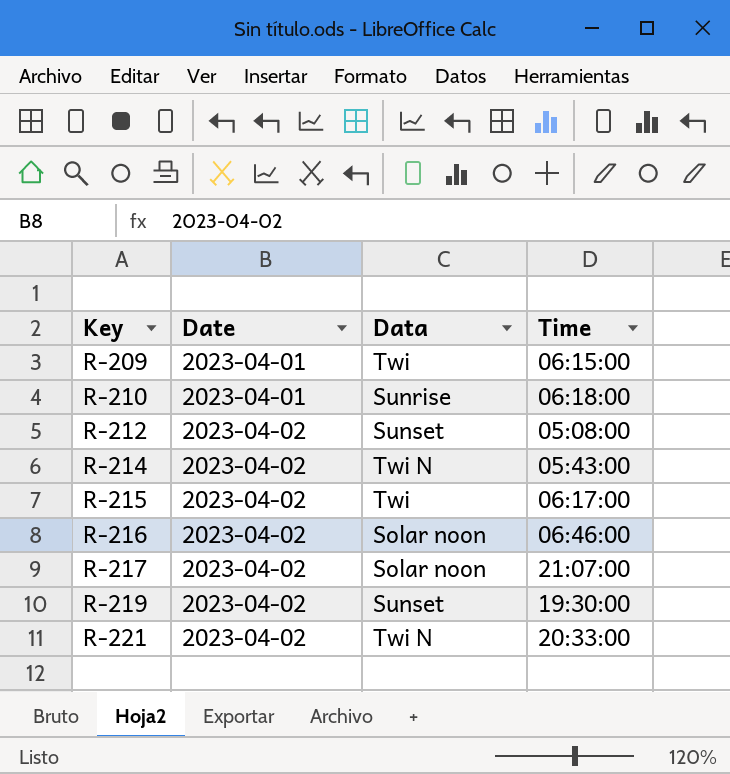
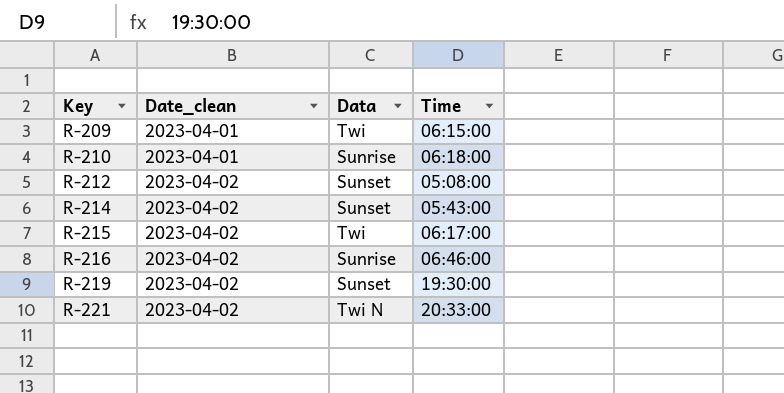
column name: Date -> Date_clean
row R-217: 2023-04-02 | Solar noon | 21:07:00 -> none
R-214 | Data: Twi N -> Sunset
R-216 | Data: Solar noon -> Sunrise

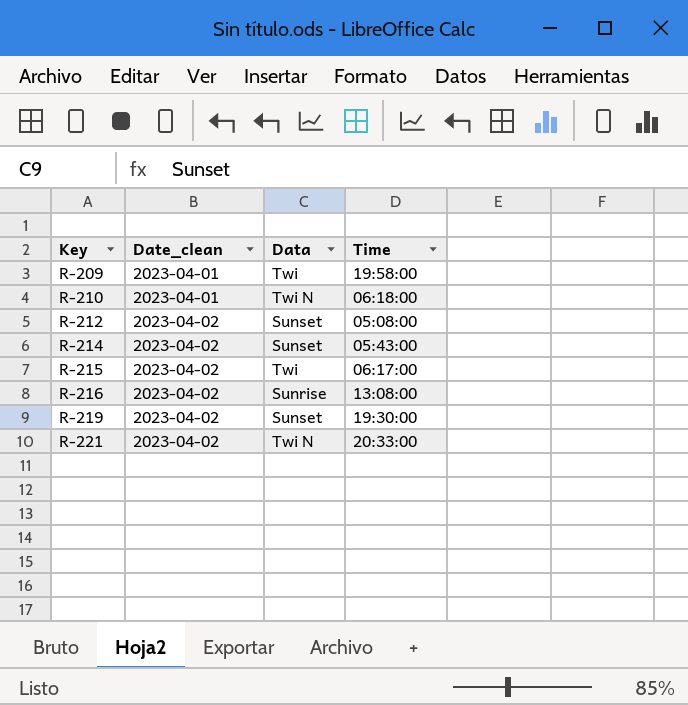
R-209 | Time: 06:15:00 -> 19:58:00
R-210 | Data: Sunrise -> Twi N
R-216 | Time: 06:46:00 -> 13:08:00

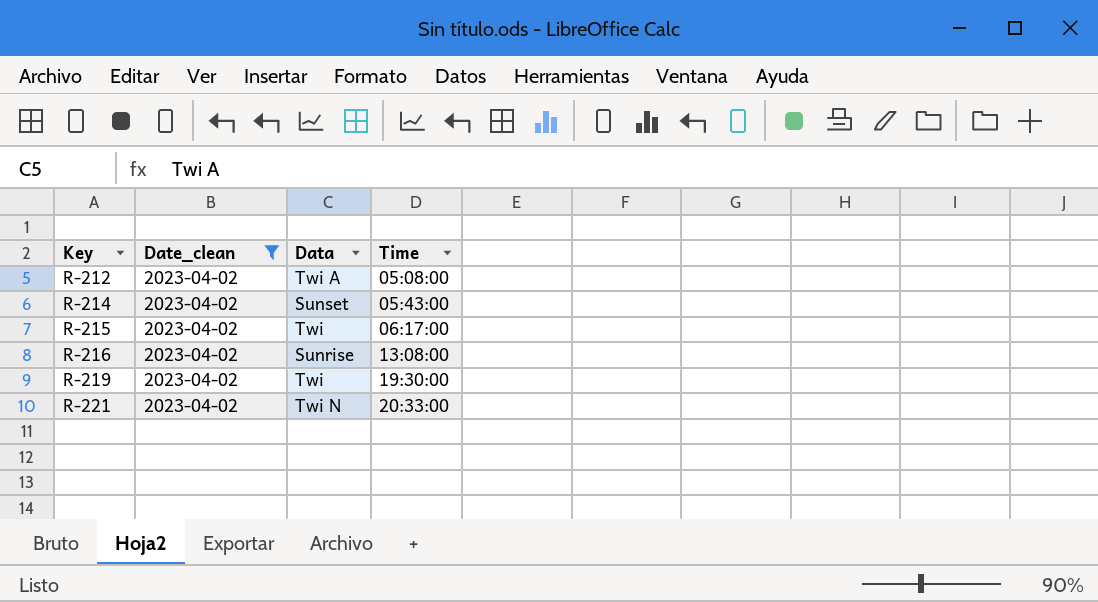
filter: none -> Date_clean = 2023-04-02
R-212 | Data: Sunset -> Twi A
R-219 | Data: Sunset -> Twi

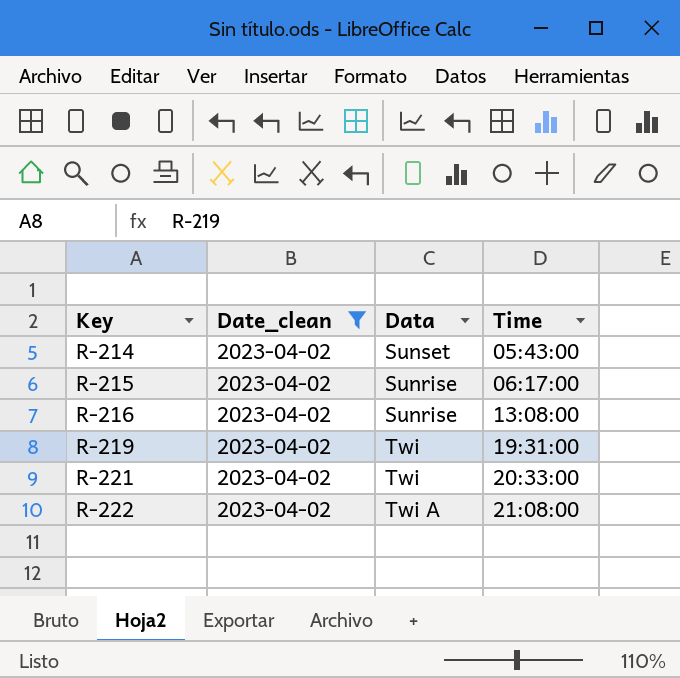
row R-212: 2023-04-02 | Twi A | 05:08:00 -> none
R-215 | Data: Twi -> Sunrise
R-219 | Time: 19:30:00 -> 19:31:00
R-221 | Data: Twi N -> Twi
row R-222: none -> 2023-04-02 | Twi A | 21:08:00

